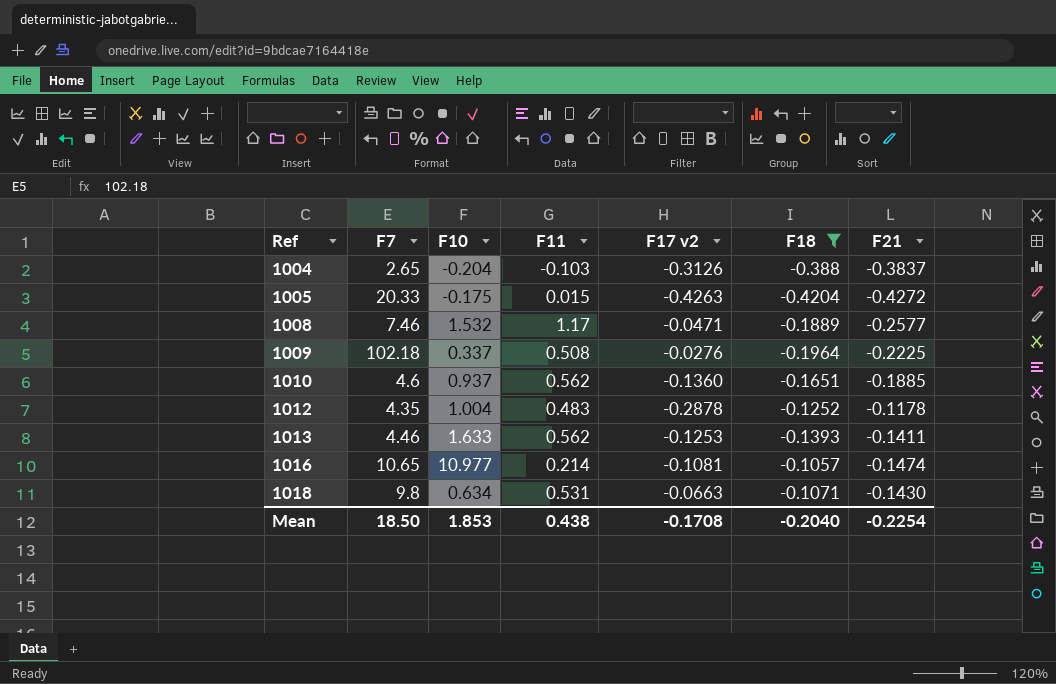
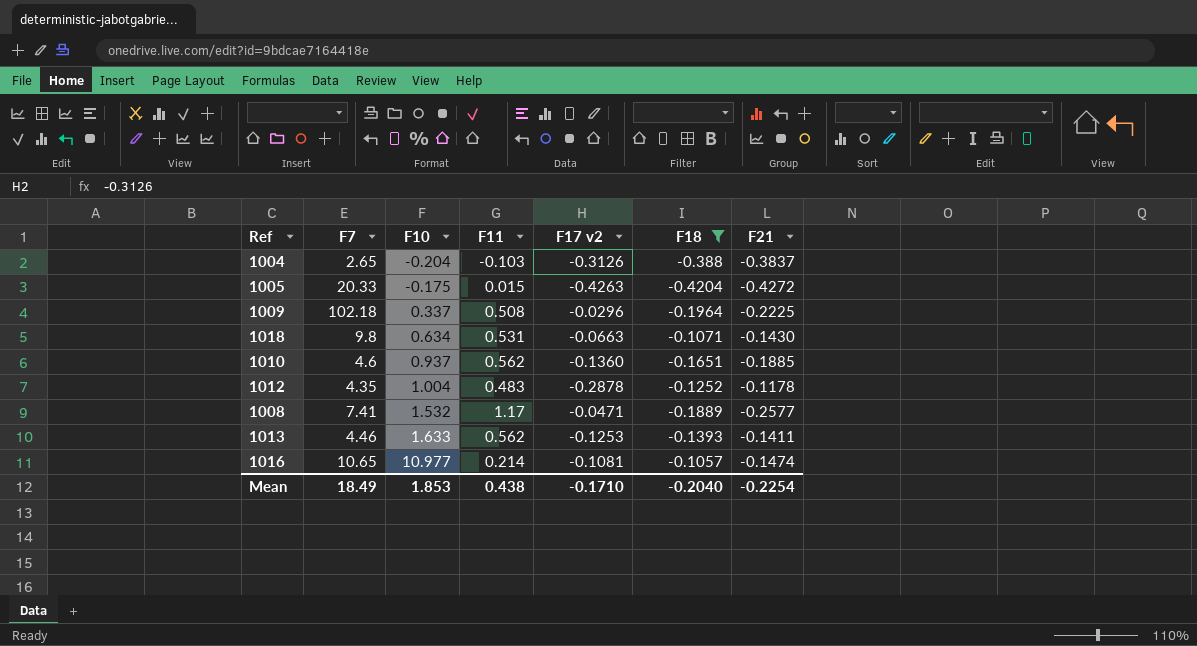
row order: Ref ascending -> F10 ascending
1009 | F17 v2: -0.0276 -> -0.0296
1008 | F7: 7.46 -> 7.41
Mean | F7: 18.50 -> 18.49
Mean | F17 v2: -0.1708 -> -0.1710

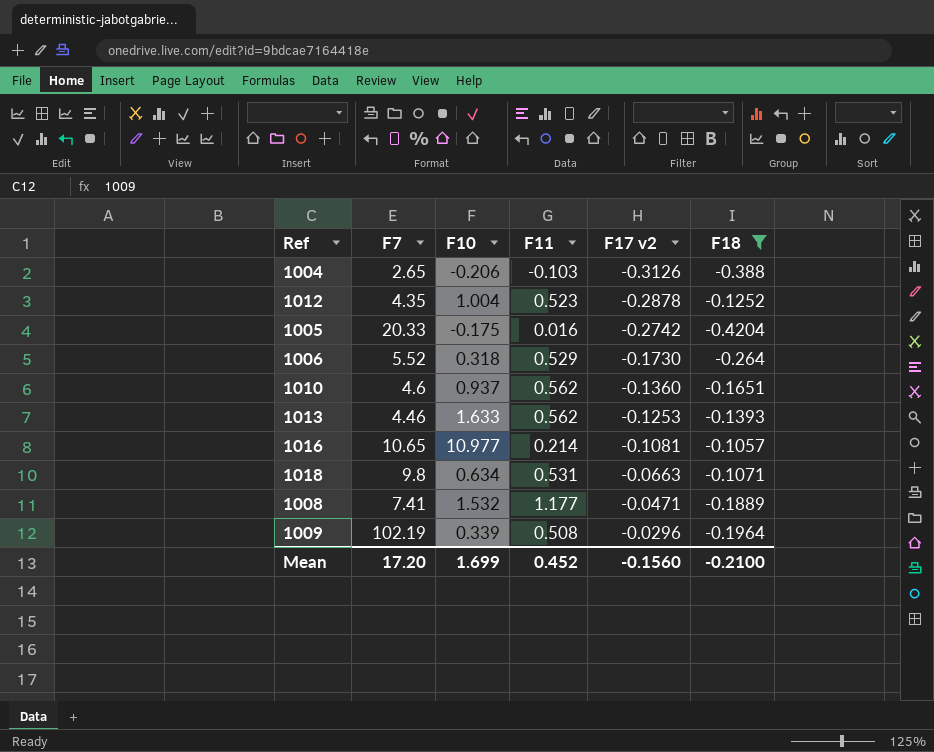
row order: F10 ascending -> F17 v2 ascending
column F21 | position: 7 -> none
1004 | F10: -0.204 -> -0.206
1012 | F11: 0.483 -> 0.523
1005 | F11: 0.015 -> 0.016
1005 | F17 v2: -0.4263 -> -0.2742
row 1006: none -> 5.52 | 0.318 | 0.529 | -0.1730 | -0.264
1008 | F11: 1.17 -> 1.177
1009 | F7: 102.18 -> 102.19
1009 | F10: 0.337 -> 0.339
Mean | F7: 18.49 -> 17.20
Mean | F10: 1.853 -> 1.699
Mean | F11: 0.438 -> 0.452
Mean | F17 v2: -0.1710 -> -0.1560
Mean | F18: -0.2040 -> -0.2100

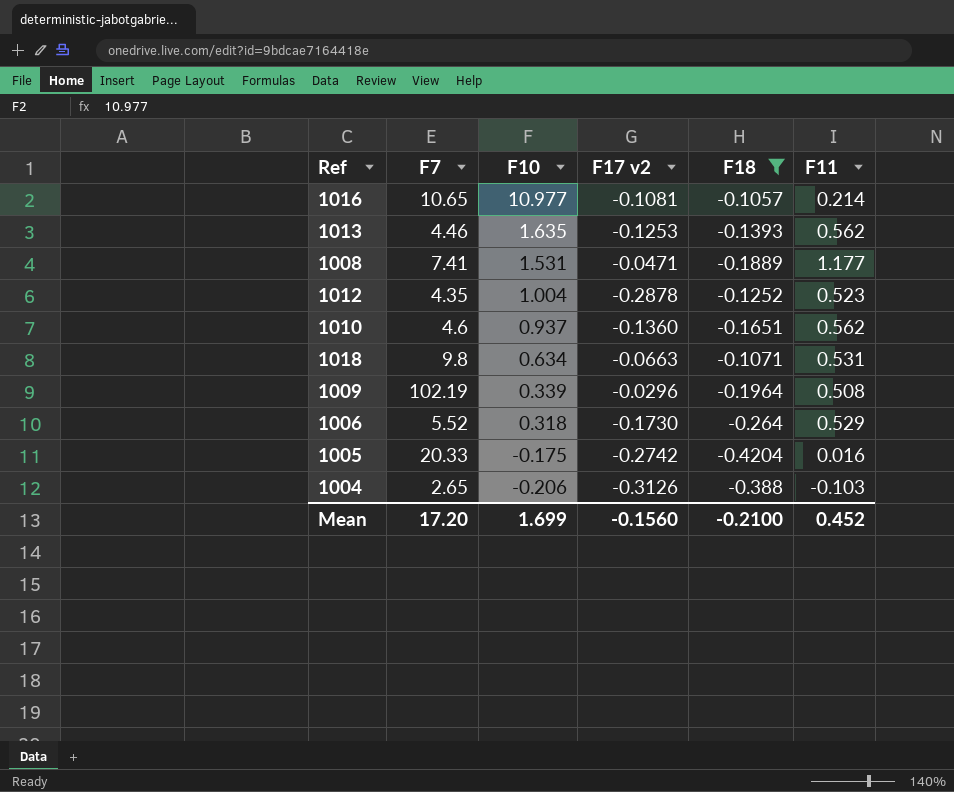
row order: F17 v2 ascending -> F10 descending
column F11 | position: 4 -> 6
1013 | F10: 1.633 -> 1.635
1008 | F10: 1.532 -> 1.531

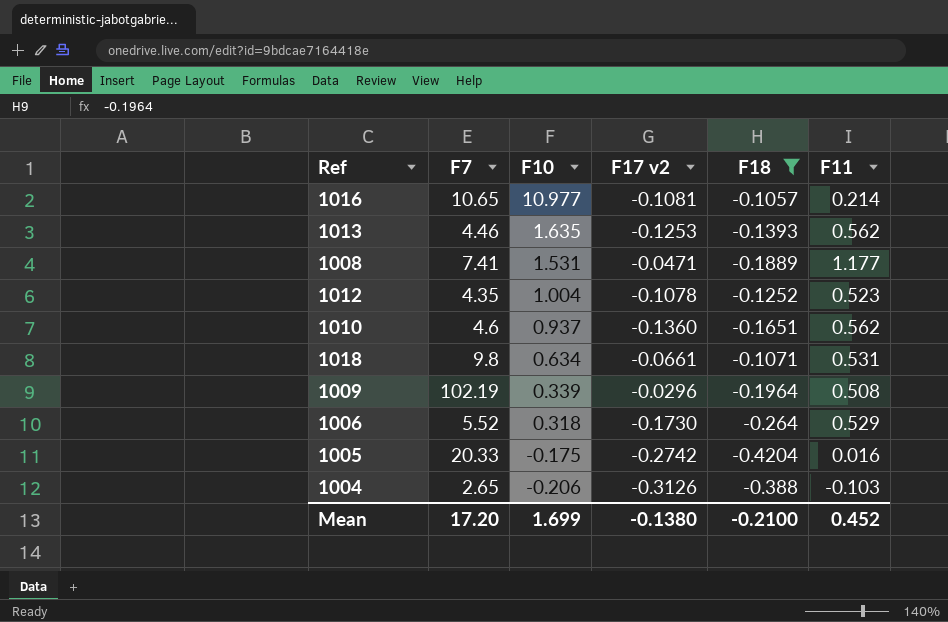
1012 | F17 v2: -0.2878 -> -0.1078
1018 | F17 v2: -0.0663 -> -0.0661
Mean | F17 v2: -0.1560 -> -0.1380

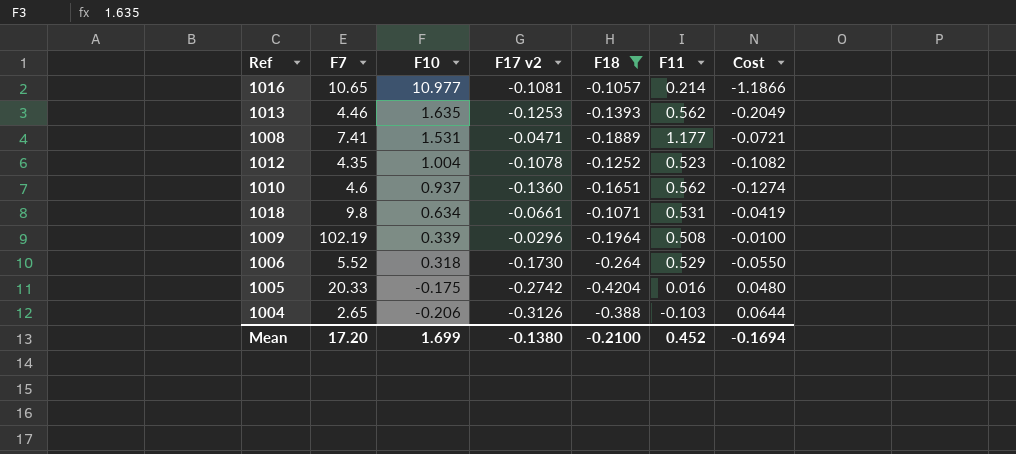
column Cost | formula: none -> [F10] * [F17 v2]

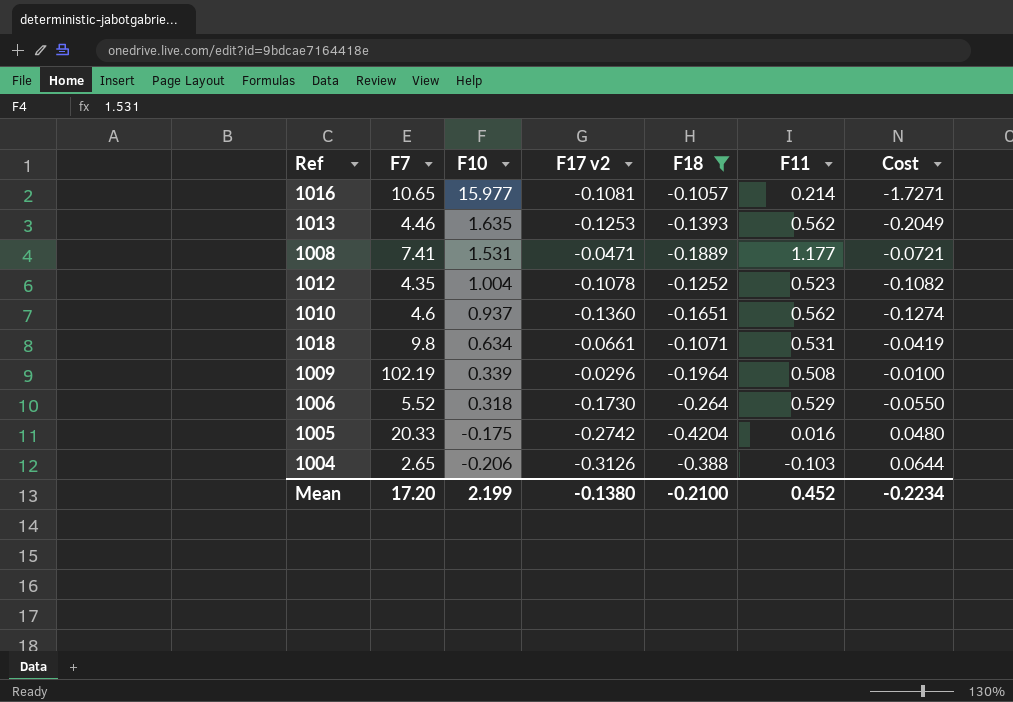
1016 | F10: 10.977 -> 15.977
1016 | Cost: -1.1866 -> -1.7271
Mean | F10: 1.699 -> 2.199
Mean | Cost: -0.1694 -> -0.2234

